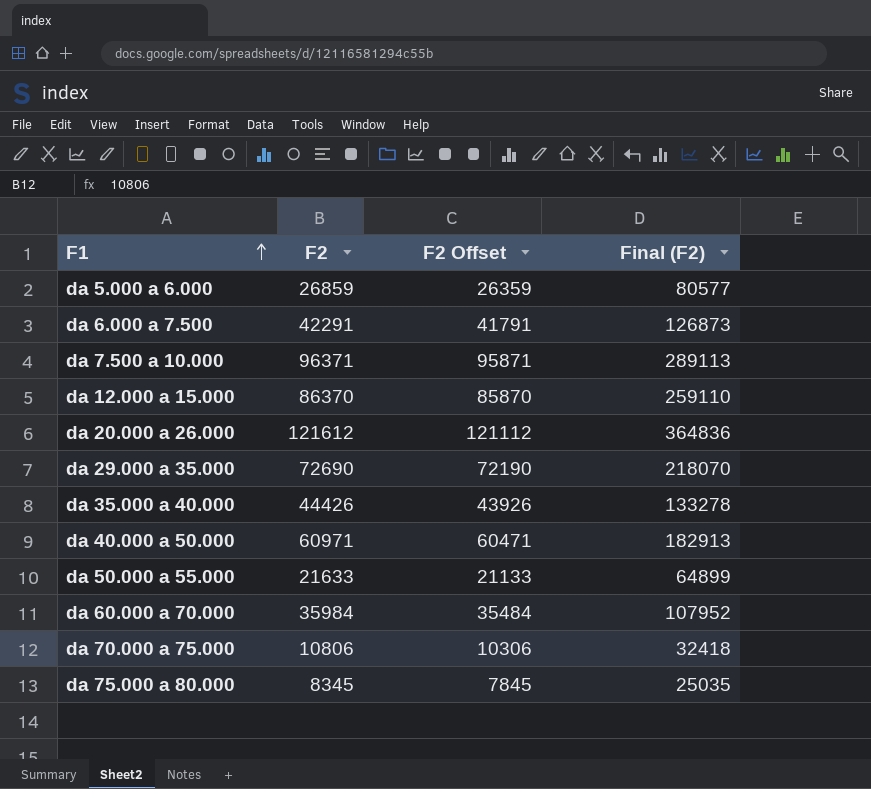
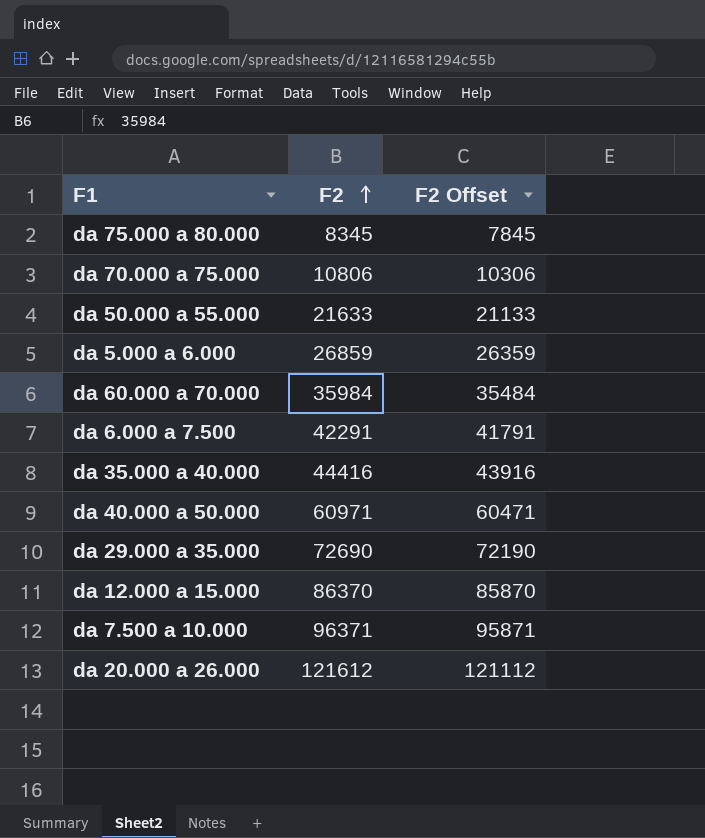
row order: F1 ascending -> F2 ascending
column Final (F2) | formula: [F2] * 3 -> none
da 35.000 a 40.000 | F2: 44426 -> 44416
da 35.000 a 40.000 | F2 Offset: 43926 -> 43916

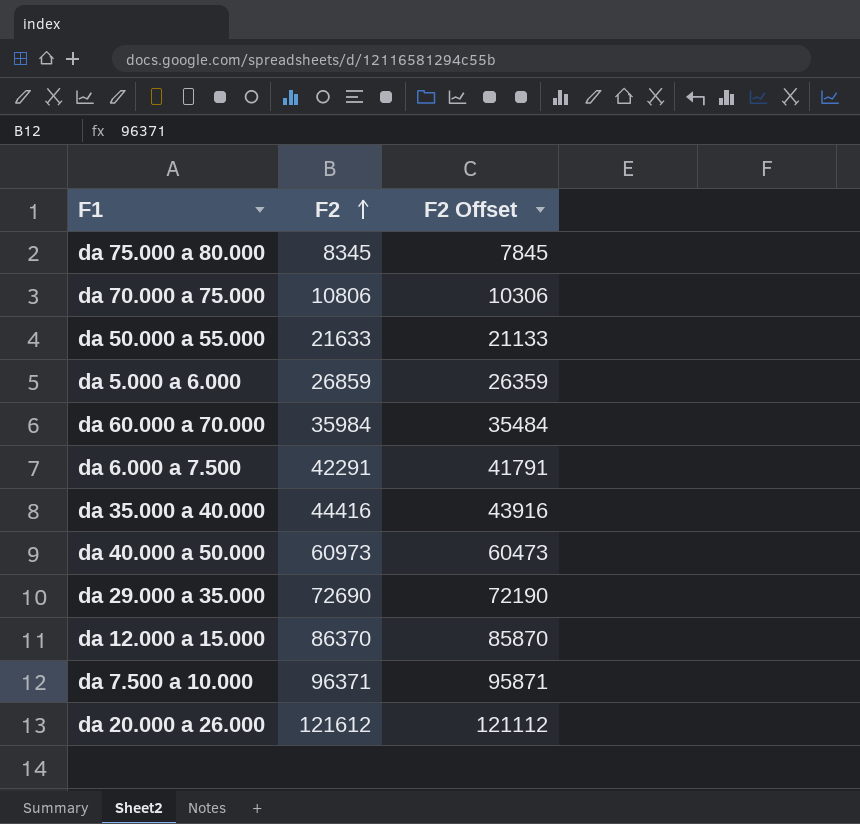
da 40.000 a 50.000 | F2: 60971 -> 60973
da 40.000 a 50.000 | F2 Offset: 60471 -> 60473

